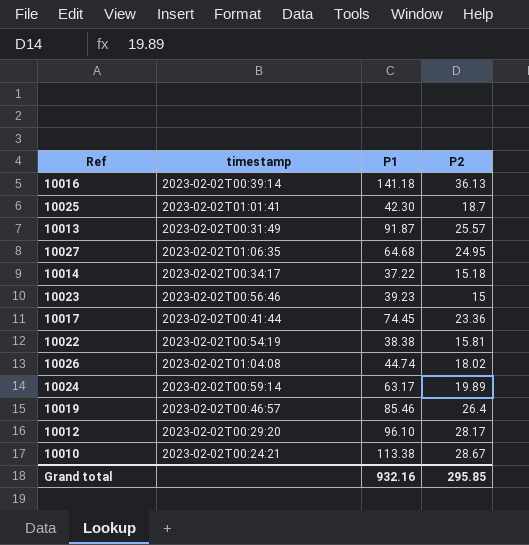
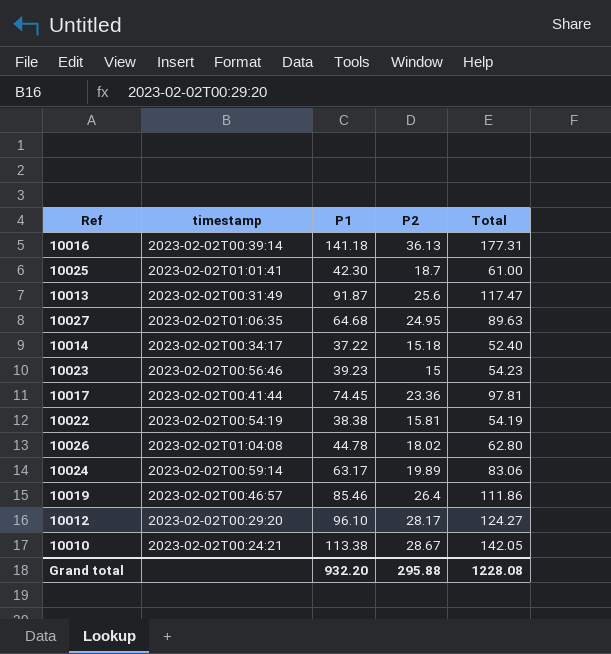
column Total | formula: none -> [P1] + [P2]
10013 | P2: 25.57 -> 25.6
10026 | P1: 44.74 -> 44.78
Grand total | P1: 932.16 -> 932.20
Grand total | P2: 295.85 -> 295.88

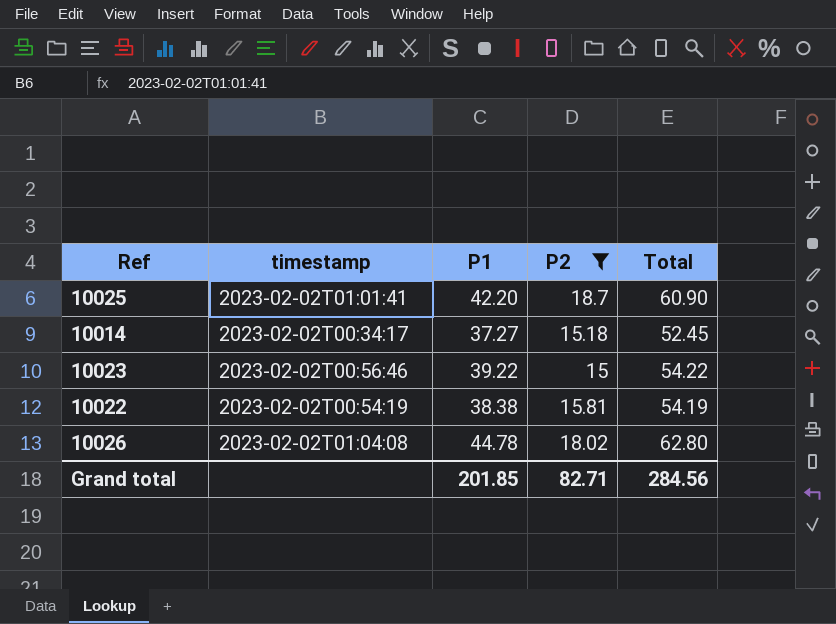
filter: none -> P2 <= 18.7
10025 | P1: 42.30 -> 42.20
10025 | Total: 61.00 -> 60.90
10014 | P1: 37.22 -> 37.27
10014 | Total: 52.40 -> 52.45
10023 | P1: 39.23 -> 39.22
10023 | Total: 54.23 -> 54.22
Grand total | P1: 932.20 -> 201.85
Grand total | P2: 295.88 -> 82.71
Grand total | Total: 1228.08 -> 284.56

